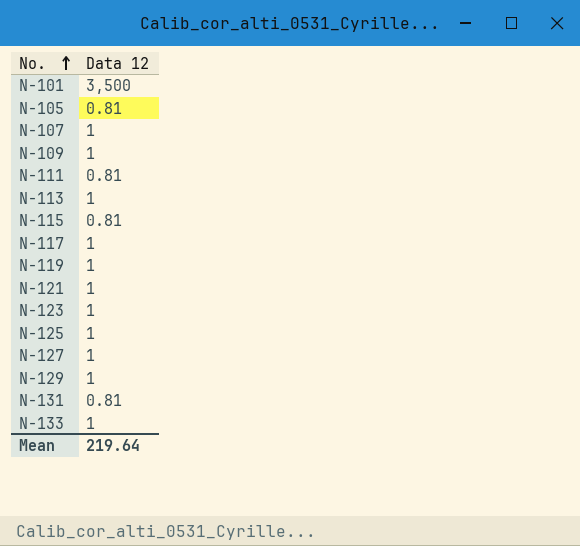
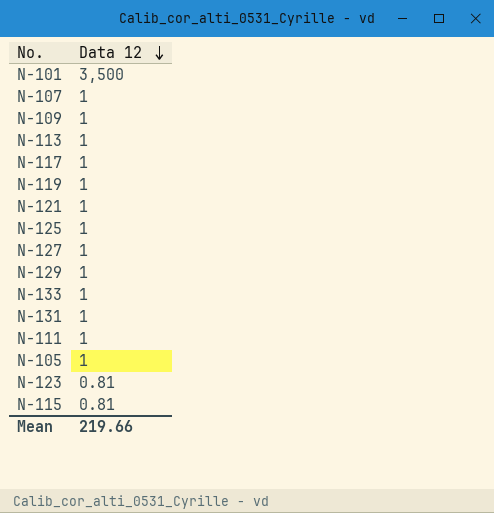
row order: No. ascending -> Data 12 descending
N-131 | Data 12: 0.81 -> 1
N-111 | Data 12: 0.81 -> 1
N-105 | Data 12: 0.81 -> 1
N-123 | Data 12: 1 -> 0.81
Mean | Data 12: 219.64 -> 219.66

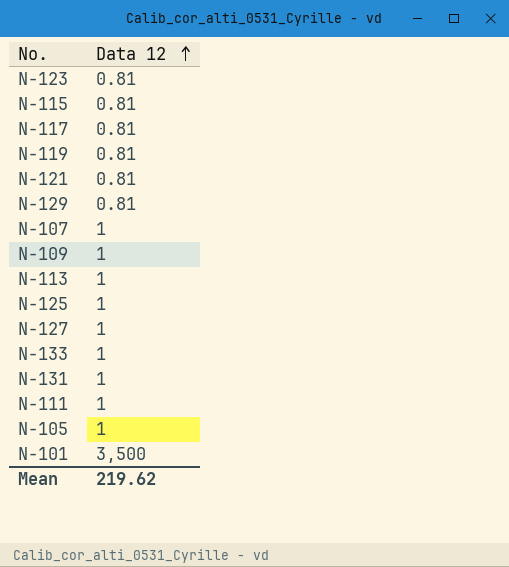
row order: Data 12 descending -> Data 12 ascending
N-117 | Data 12: 1 -> 0.81
N-119 | Data 12: 1 -> 0.81
N-121 | Data 12: 1 -> 0.81
N-129 | Data 12: 1 -> 0.81
Mean | Data 12: 219.66 -> 219.62

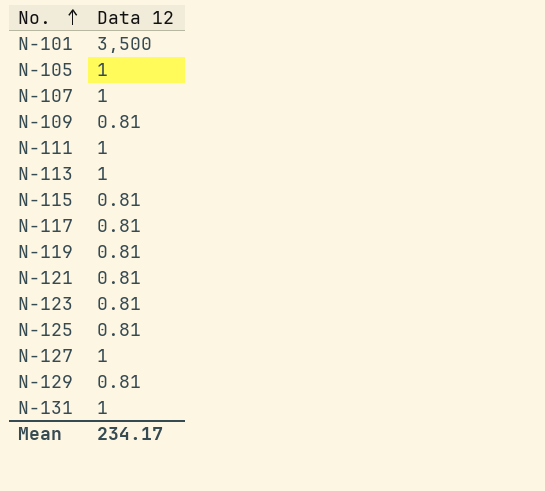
row order: Data 12 ascending -> No. ascending
row N-133: 1 -> none
N-109 | Data 12: 1 -> 0.81
N-125 | Data 12: 1 -> 0.81
Mean | Data 12: 219.62 -> 234.17

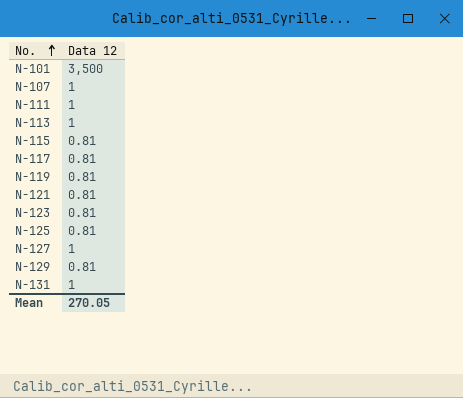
row N-105: 1 -> none
row N-109: 0.81 -> none
Mean | Data 12: 234.17 -> 270.05

